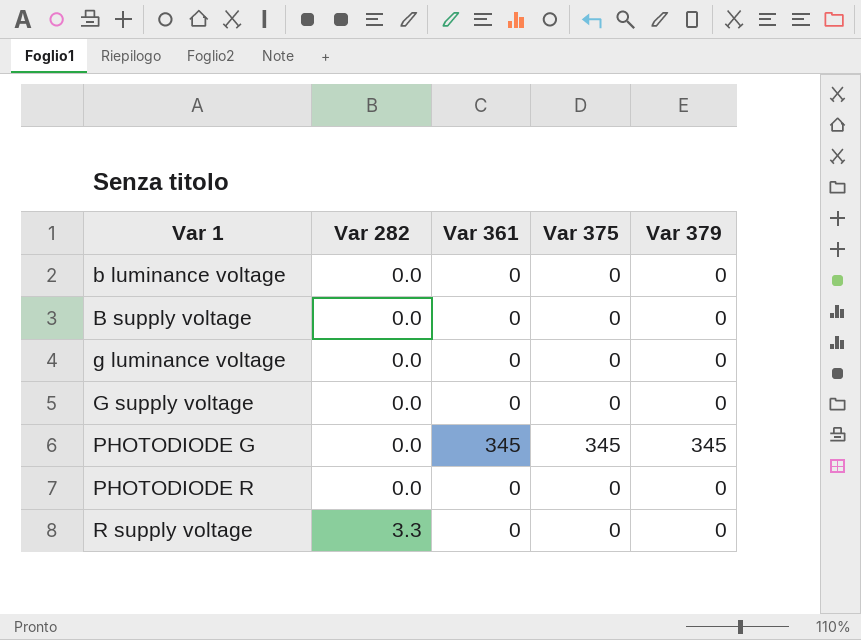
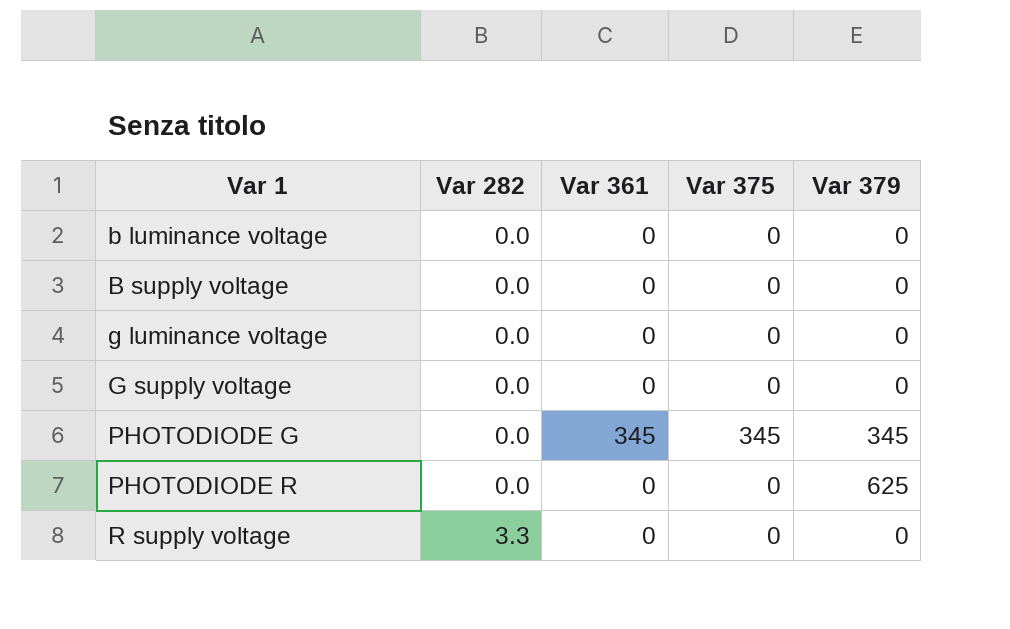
PHOTODIODE R | Var 379: 0 -> 625

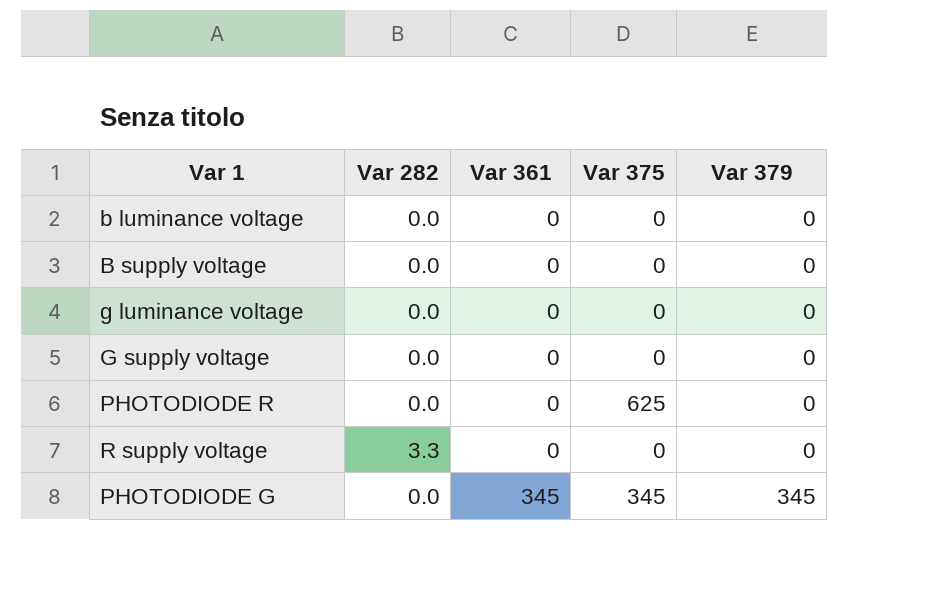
row order: Var 1 ascending -> Var 361 ascending
PHOTODIODE R | Var 375: 0 -> 625
PHOTODIODE R | Var 379: 625 -> 0

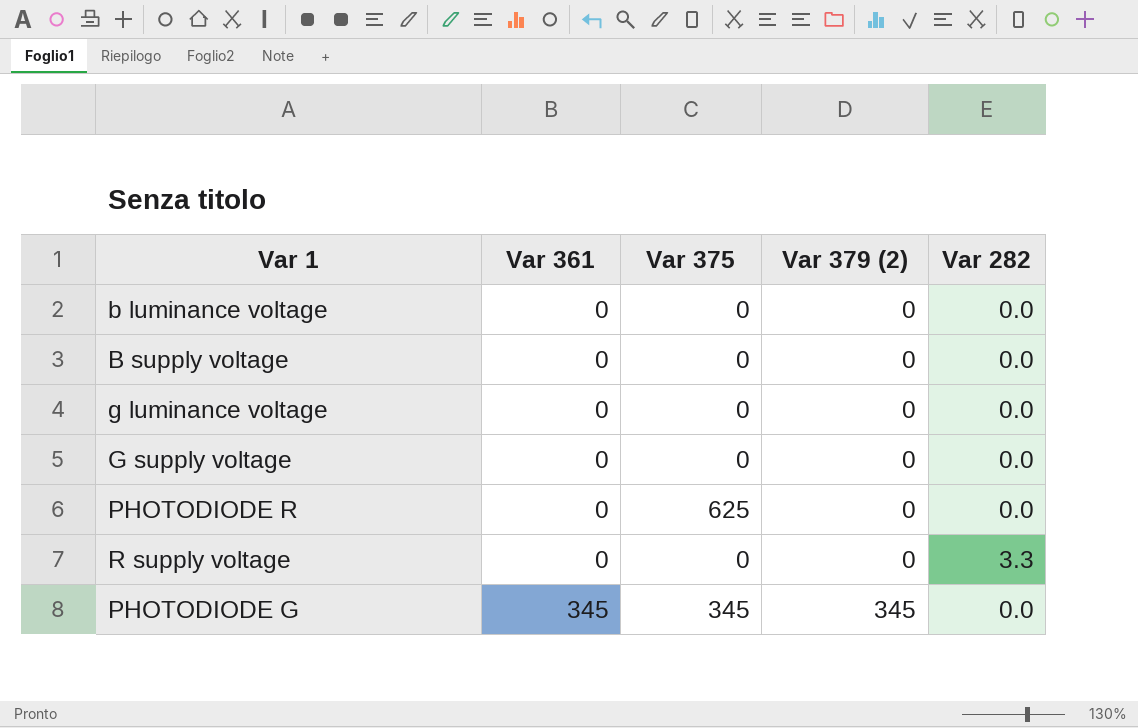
column name: Var 379 -> Var 379 (2)
column Var 282 | position: 2 -> 5

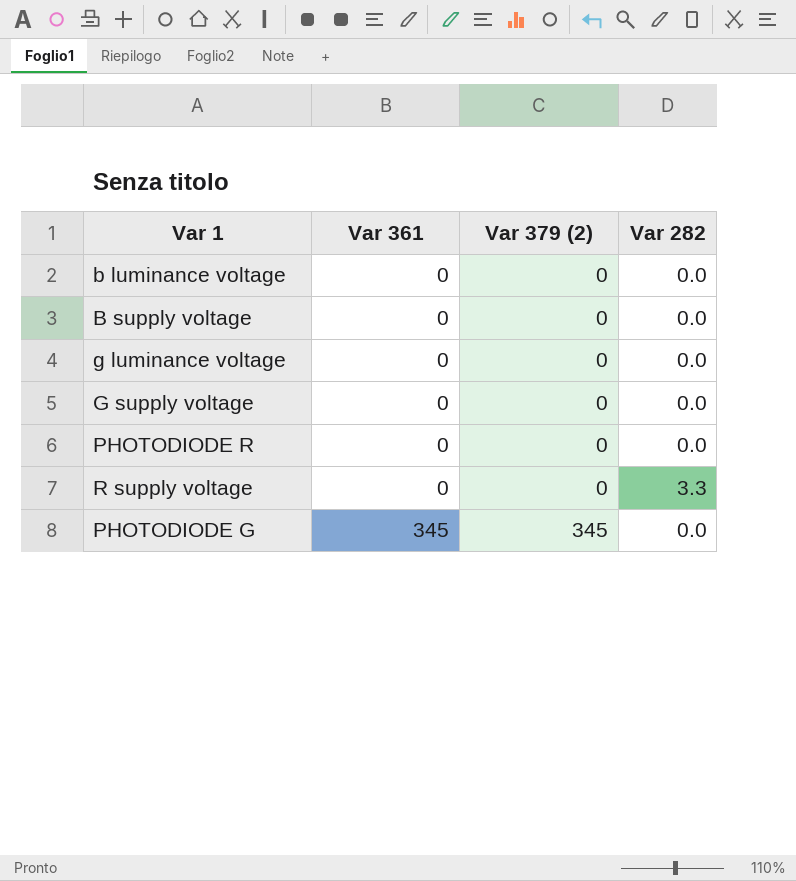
column Var 375 | position: 3 -> none

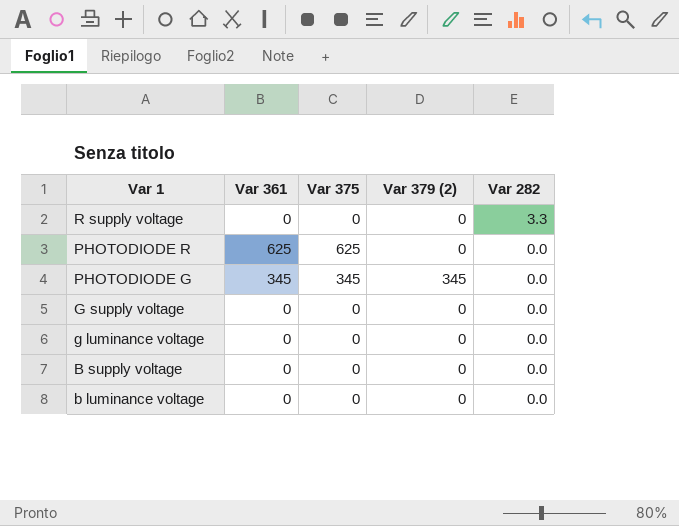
row order: Var 361 ascending -> Var 1 descending
column Var 375 | position: none -> 3
PHOTODIODE R | Var 361: 0 -> 625

